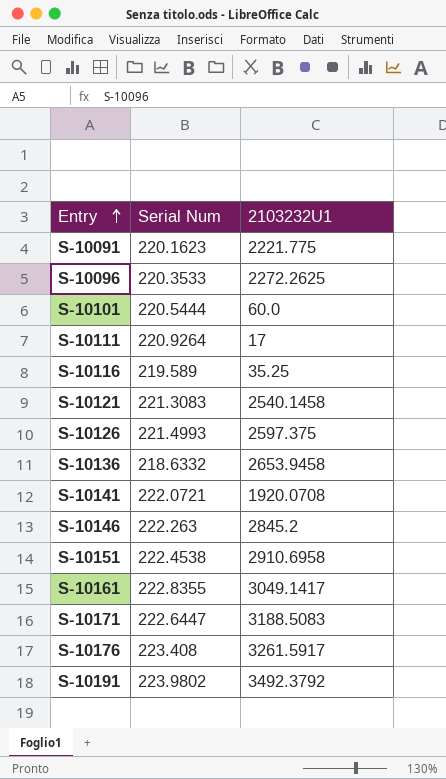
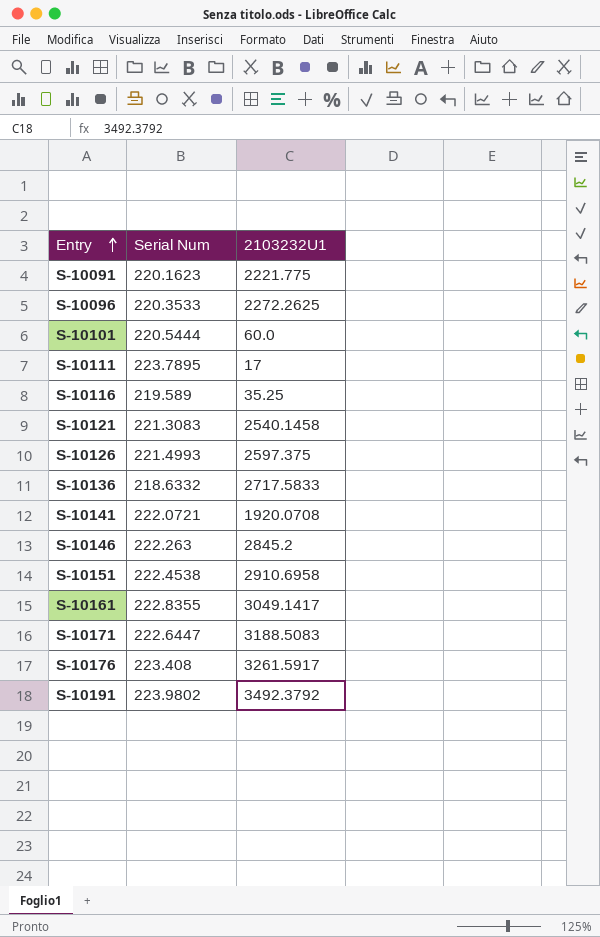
S-10111 | Serial Num: 220.9264 -> 223.7895
S-10136 | 2103232U1: 2653.9458 -> 2717.5833

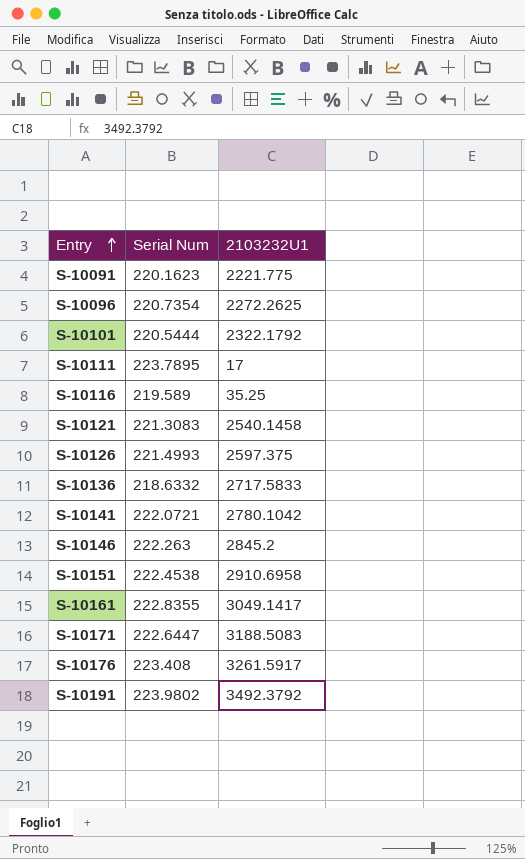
S-10096 | Serial Num: 220.3533 -> 220.7354
S-10101 | 2103232U1: 60.0 -> 2322.1792
S-10141 | 2103232U1: 1920.0708 -> 2780.1042

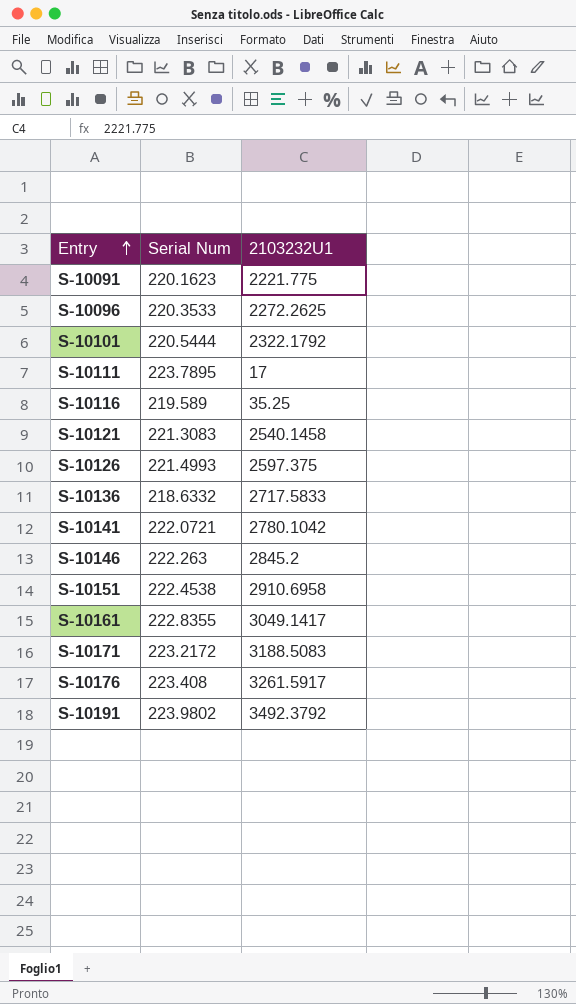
S-10096 | Serial Num: 220.7354 -> 220.3533
S-10171 | Serial Num: 222.6447 -> 223.2172

